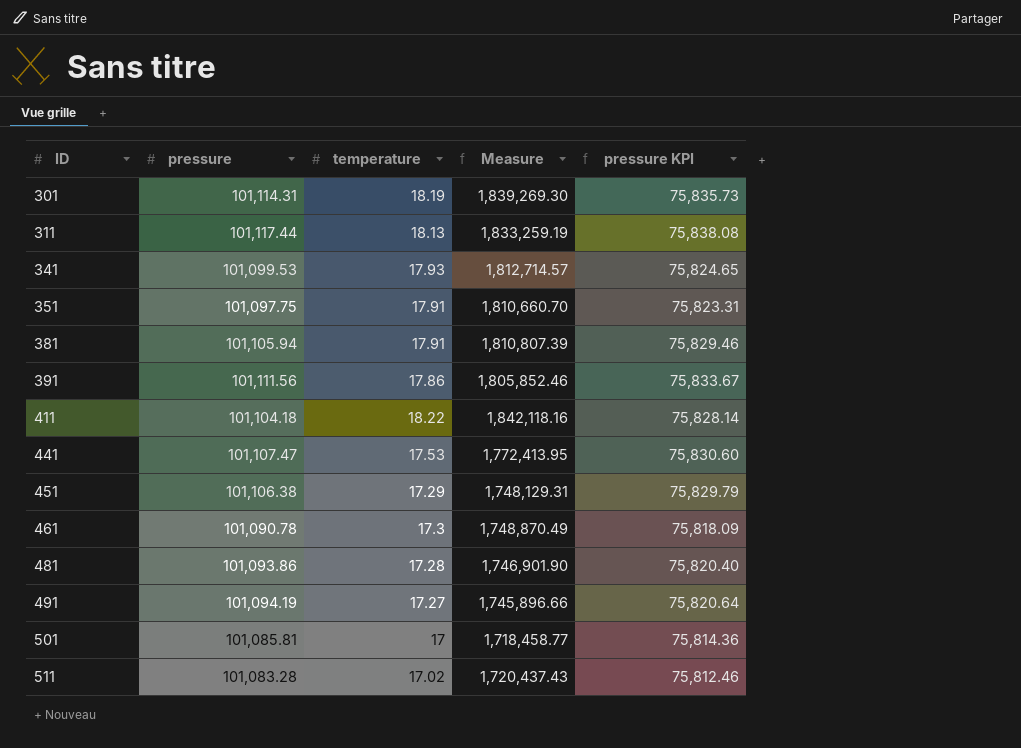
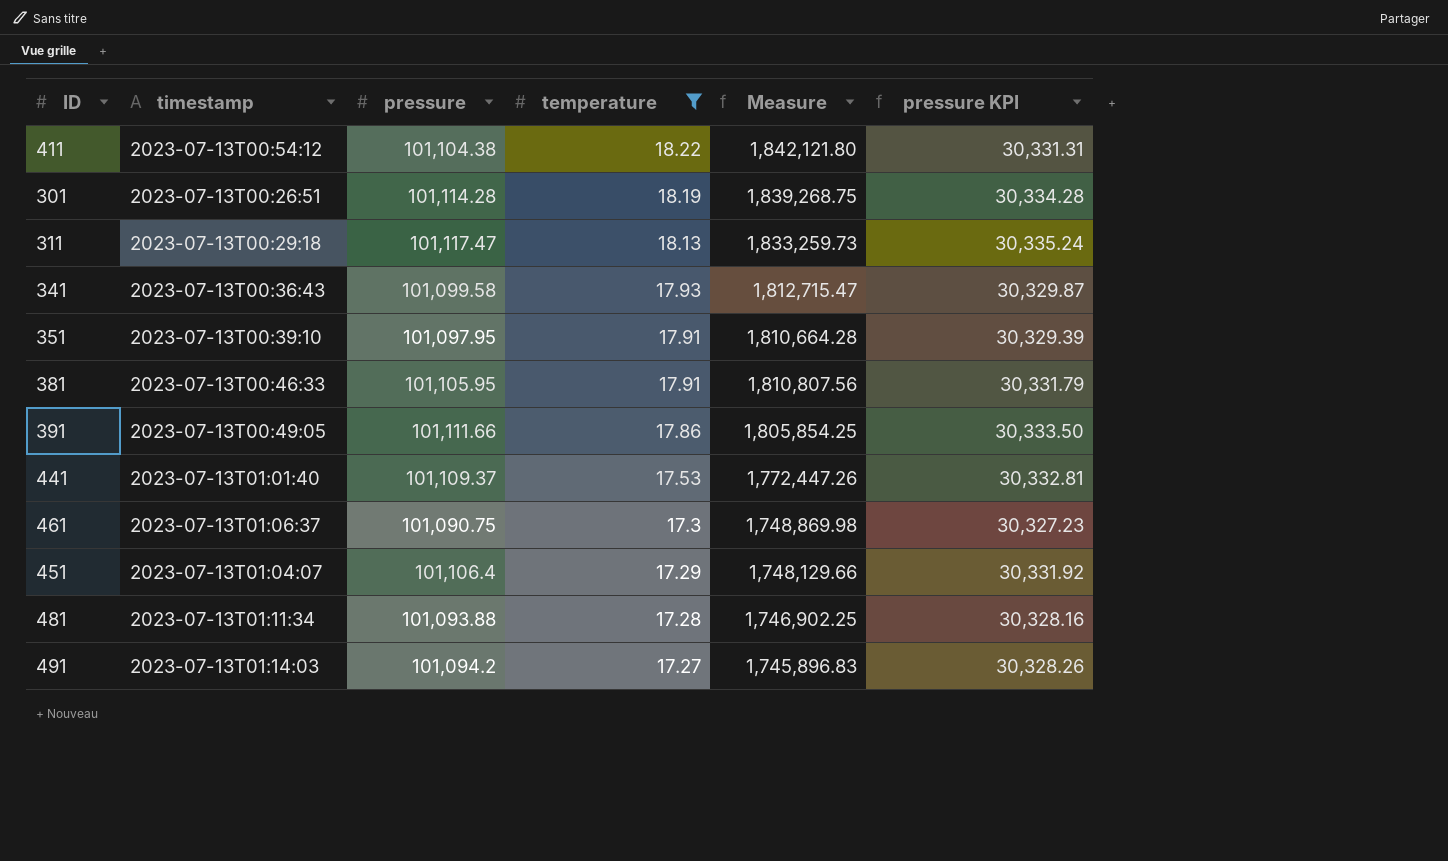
filter: none -> temperature >= 17.27
row order: ID ascending -> temperature descending
column timestamp | position: none -> 2
column pressure KPI | formula: [pressure] * 0.75 -> [pressure] * 0.3
411 | pressure: 101,104.18 -> 101,104.38
411 | Measure: 1,842,118.16 -> 1,842,121.80
301 | pressure: 101,114.31 -> 101,114.28
301 | Measure: 1,839,269.30 -> 1,839,268.75
311 | pressure: 101,117.44 -> 101,117.47
311 | Measure: 1,833,259.19 -> 1,833,259.73
341 | pressure: 101,099.53 -> 101,099.58
341 | Measure: 1,812,714.57 -> 1,812,715.47
351 | pressure: 101,097.75 -> 101,097.95
351 | Measure: 1,810,660.70 -> 1,810,664.28
381 | pressure: 101,105.94 -> 101,105.95
381 | Measure: 1,810,807.39 -> 1,810,807.56
391 | pressure: 101,111.56 -> 101,111.66
391 | Measure: 1,805,852.46 -> 1,805,854.25
441 | pressure: 101,107.47 -> 101,109.37
441 | Measure: 1,772,413.95 -> 1,772,447.26
461 | pressure: 101,090.78 -> 101,090.75
461 | Measure: 1,748,870.49 -> 1,748,869.98
451 | pressure: 101,106.38 -> 101,106.4
451 | Measure: 1,748,129.31 -> 1,748,129.66
481 | pressure: 101,093.86 -> 101,093.88
481 | Measure: 1,746,901.90 -> 1,746,902.25
491 | pressure: 101,094.19 -> 101,094.2
491 | Measure: 1,745,896.66 -> 1,745,896.83

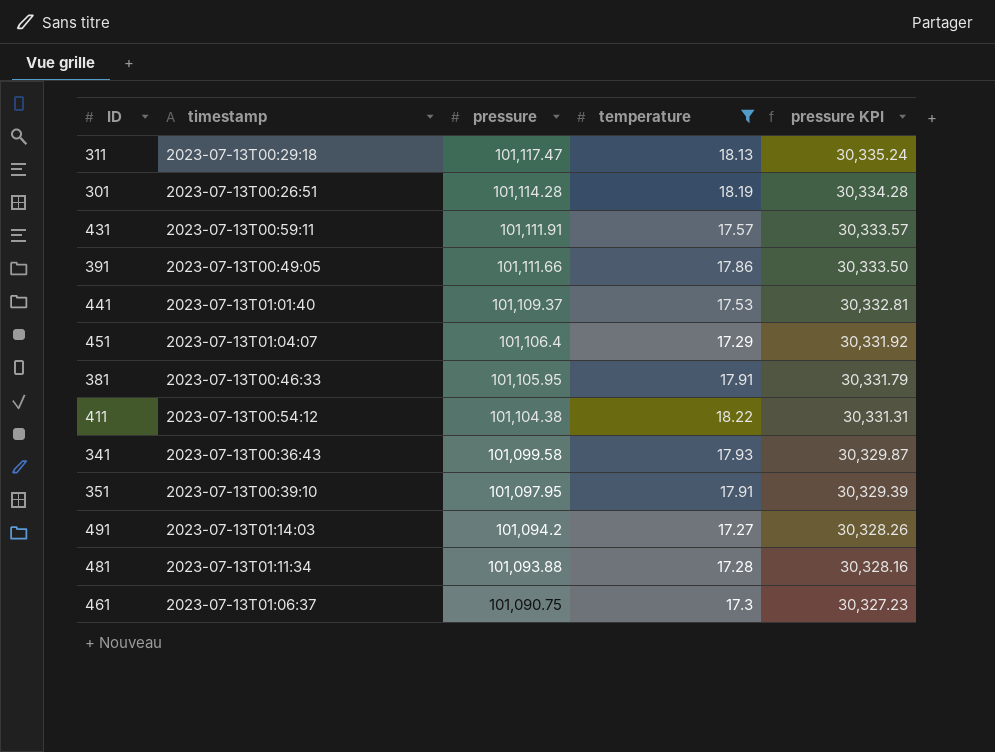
row order: temperature descending -> pressure descending
column Measure | formula: [pressure] * [temperature] -> none
row 431: none -> 2023-07-13T00:59:11 | 101,111.91 | 17.57 | 30,333.57

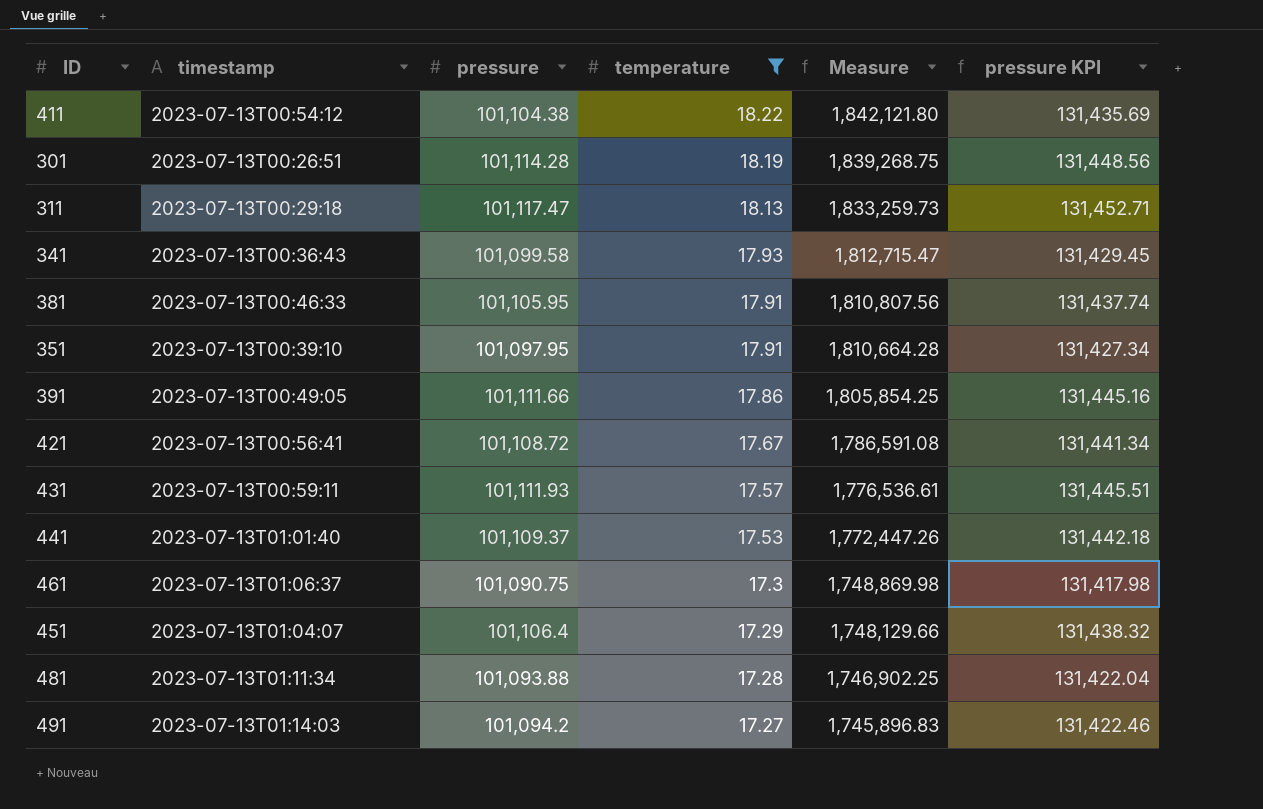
row order: pressure descending -> temperature descending
column Measure | formula: none -> [pressure] * [temperature]
column pressure KPI | formula: [pressure] * 0.3 -> [pressure] * 1.3
row 421: none -> 2023-07-13T00:56:41 | 101,108.72 | 17.67 | 1,786,591.08 | 131,441.34
431 | pressure: 101,111.91 -> 101,111.93

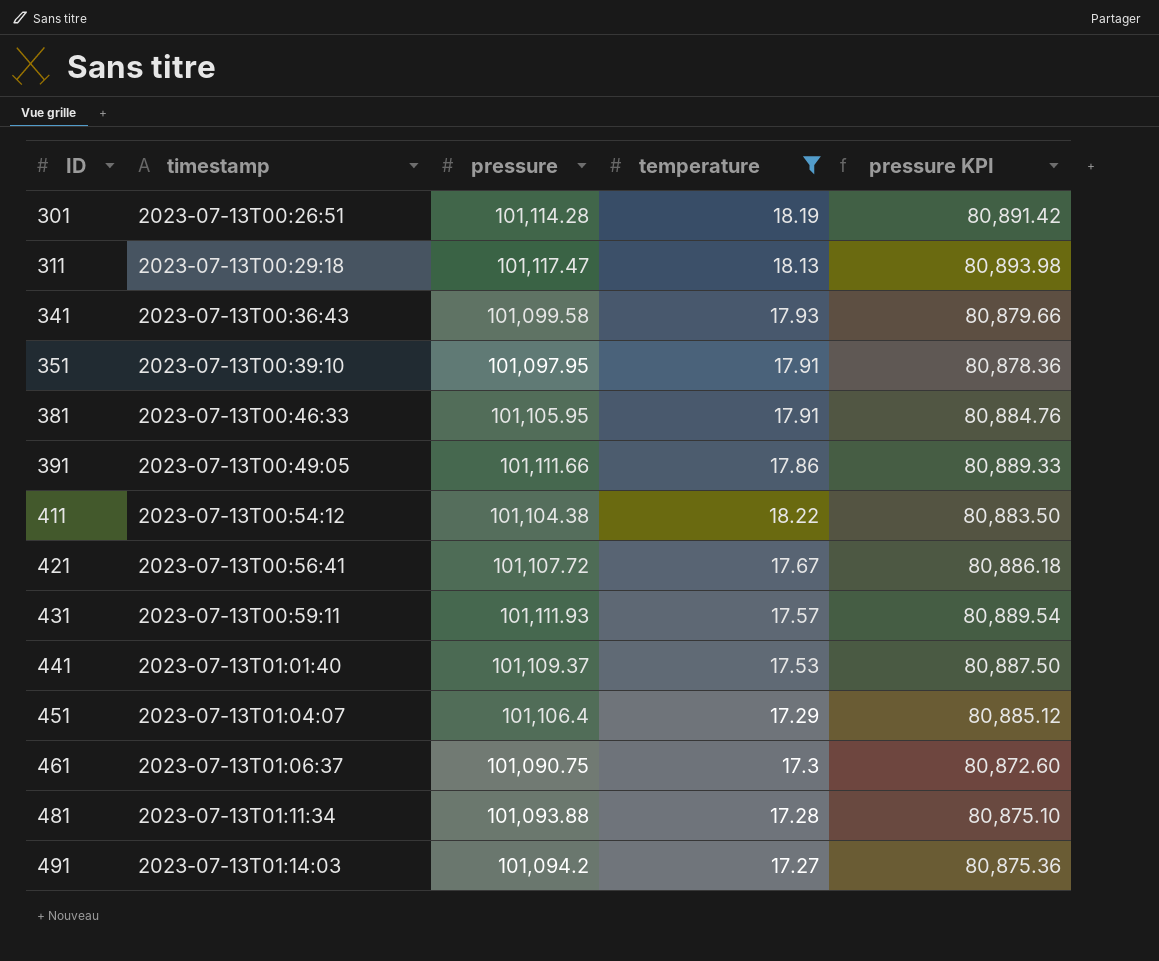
row order: temperature descending -> ID ascending
column Measure | formula: [pressure] * [temperature] -> none
column pressure KPI | formula: [pressure] * 1.3 -> [pressure] * 0.8
421 | pressure: 101,108.72 -> 101,107.72

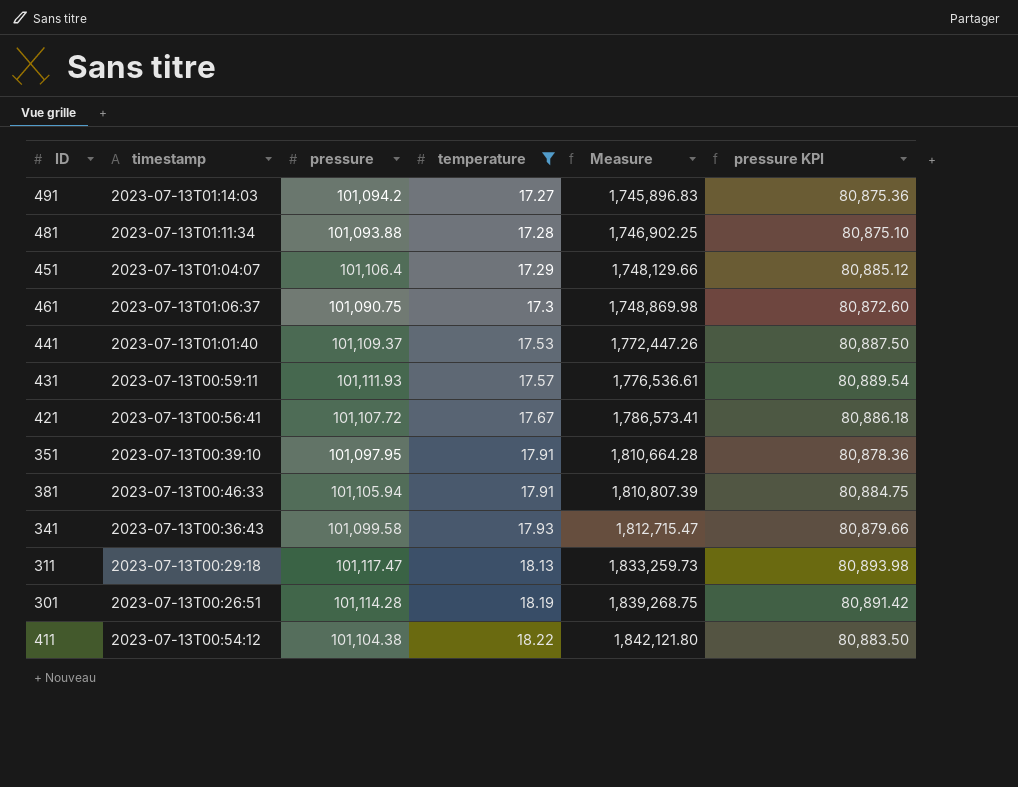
row order: ID ascending -> temperature ascending
column Measure | formula: none -> [pressure] * [temperature]
row 391: 2023-07-13T00:49:05 | 101,111.66 | 17.86 | 80,889.33 -> none
381 | pressure: 101,105.95 -> 101,105.94
381 | pressure KPI: 80,884.76 -> 80,884.75

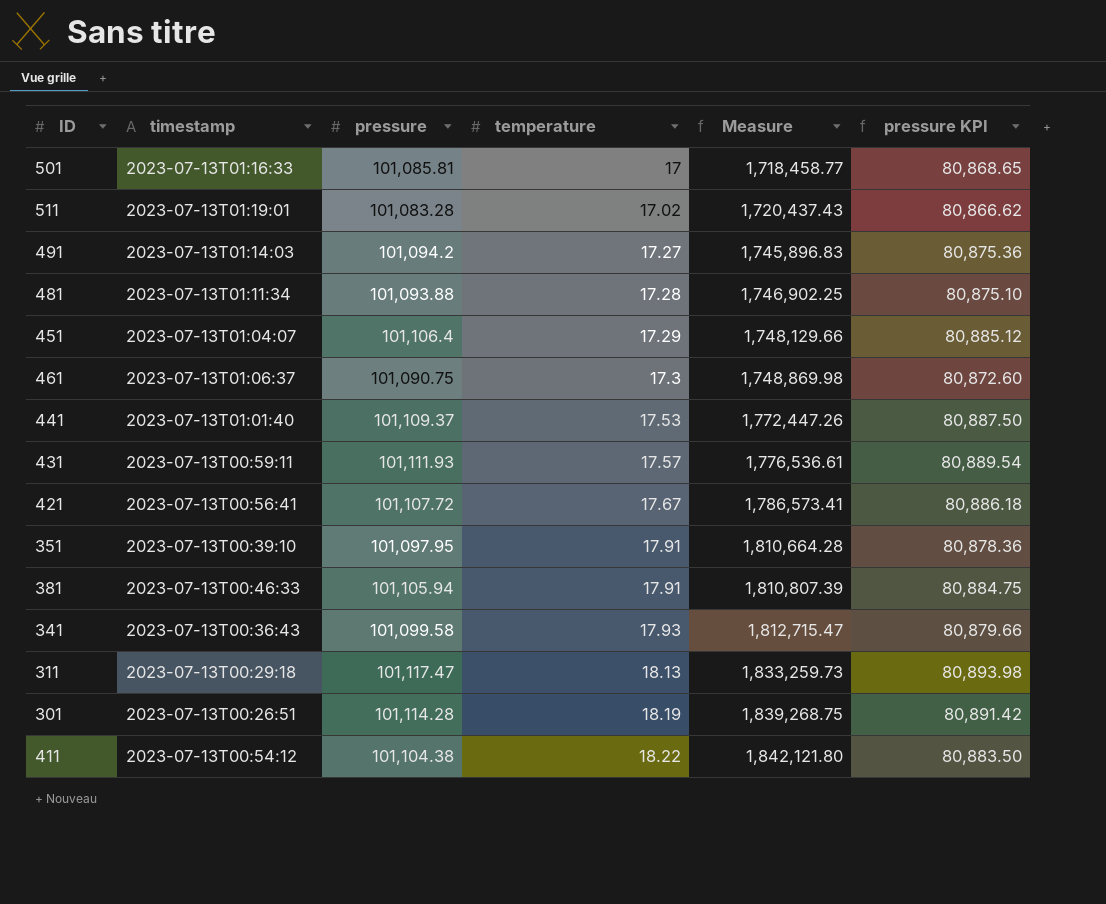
filter: temperature >= 17.27 -> none

